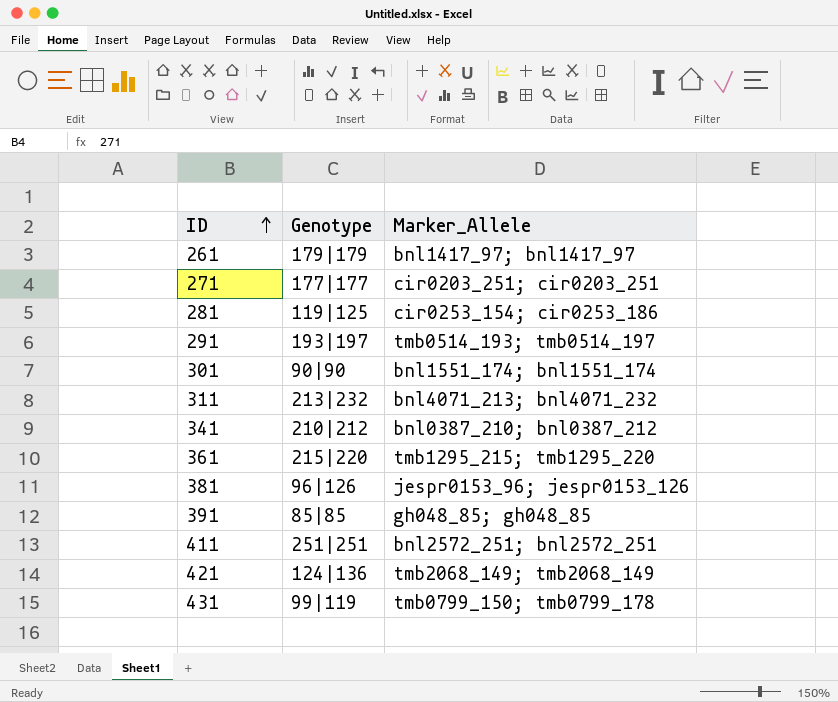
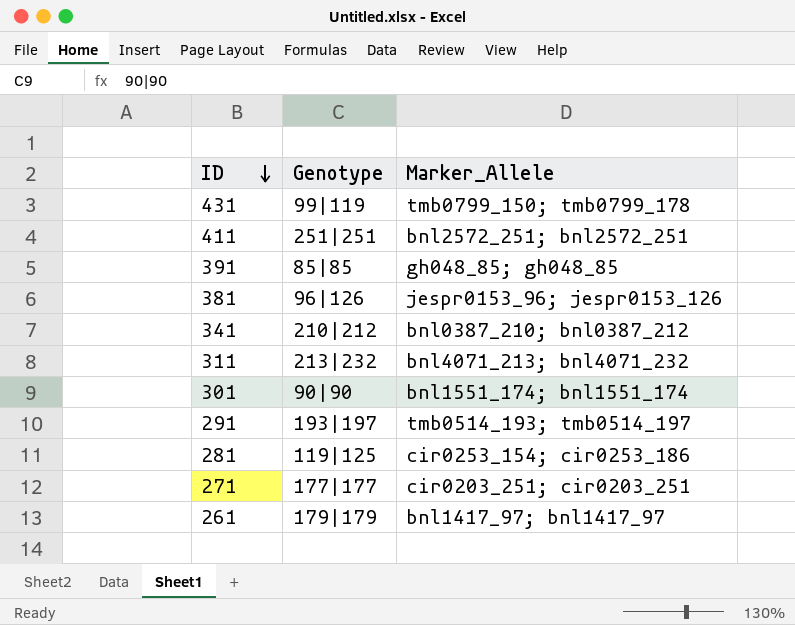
row order: ID ascending -> ID descending
row 361: 215|220 | tmb1295_215; tmb1295_220 -> none
row 421: 124|136 | tmb2068_149; tmb2068_149 -> none

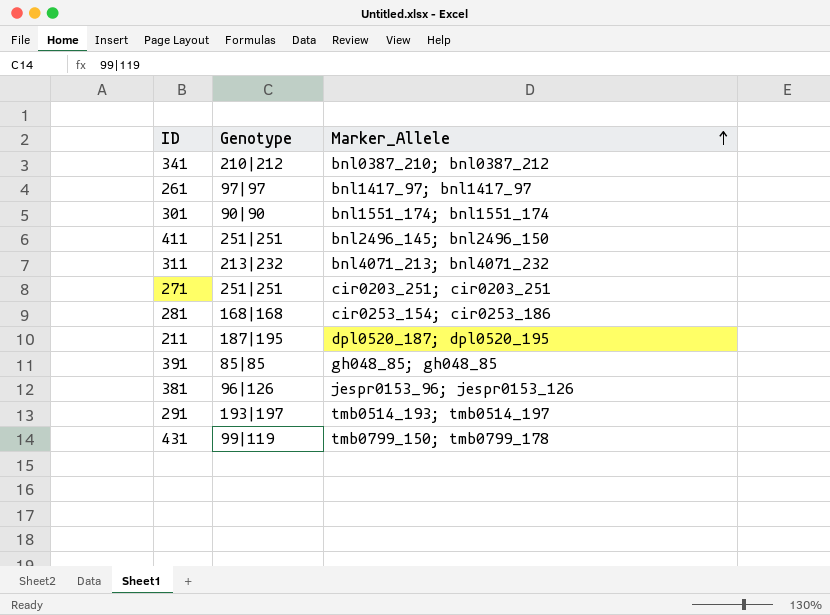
row order: ID descending -> Marker_Allele ascending
261 | Genotype: 179|179 -> 97|97
411 | Marker_Allele: bnl2572_251; bnl2572_251 -> bnl2496_145; bnl2496_150
271 | Genotype: 177|177 -> 251|251
281 | Genotype: 119|125 -> 168|168
row 211: none -> 187|195 | dpl0520_187; dpl0520_195

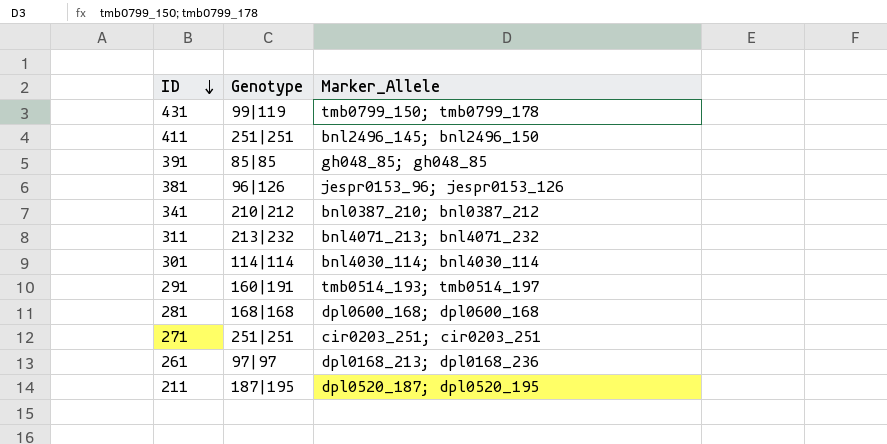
row order: Marker_Allele ascending -> ID descending
301 | Genotype: 90|90 -> 114|114
301 | Marker_Allele: bnl1551_174; bnl1551_174 -> bnl4030_114; bnl4030_114
291 | Genotype: 193|197 -> 160|191
281 | Marker_Allele: cir0253_154; cir0253_186 -> dpl0600_168; dpl0600_168
261 | Marker_Allele: bnl1417_97; bnl1417_97 -> dpl0168_213; dpl0168_236

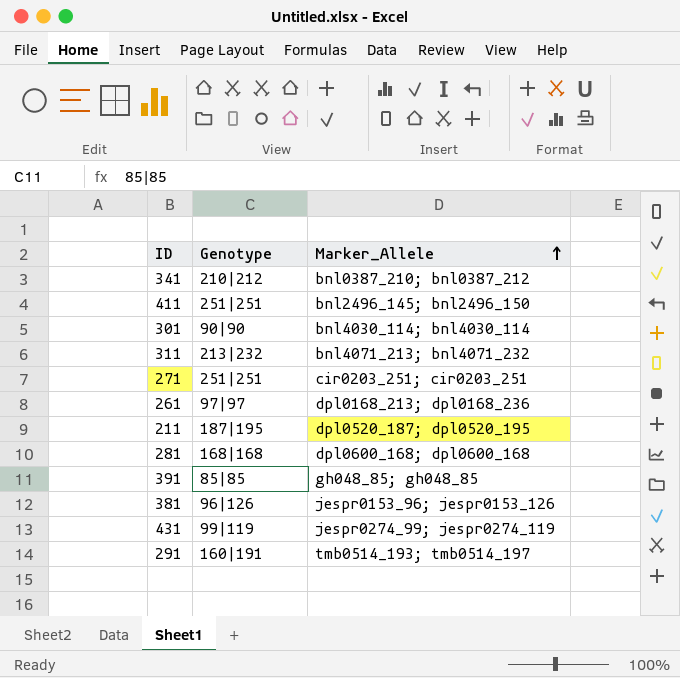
row order: ID descending -> Marker_Allele ascending
301 | Genotype: 114|114 -> 90|90
431 | Marker_Allele: tmb0799_150; tmb0799_178 -> jespr0274_99; jespr0274_119

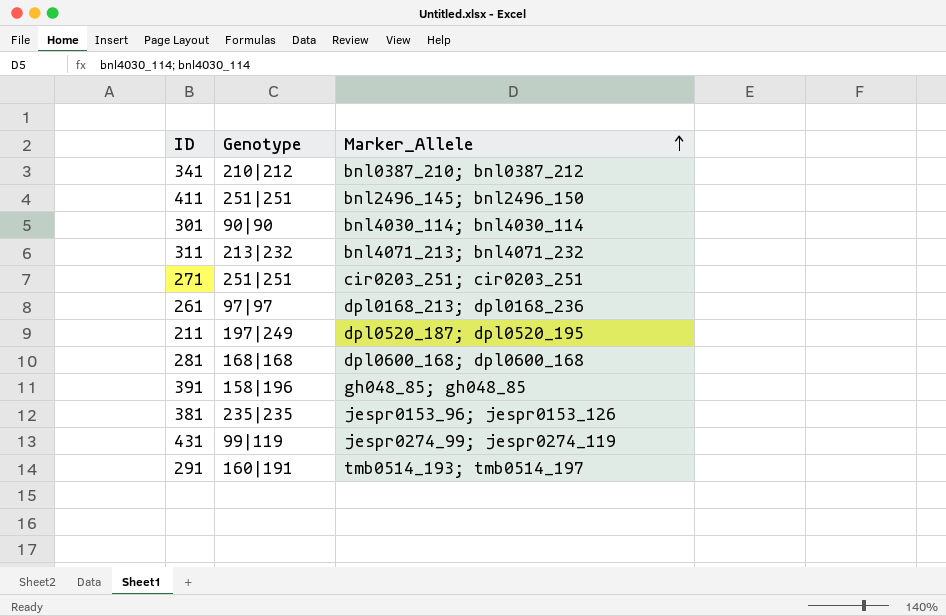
211 | Genotype: 187|195 -> 197|249
391 | Genotype: 85|85 -> 158|196
381 | Genotype: 96|126 -> 235|235

